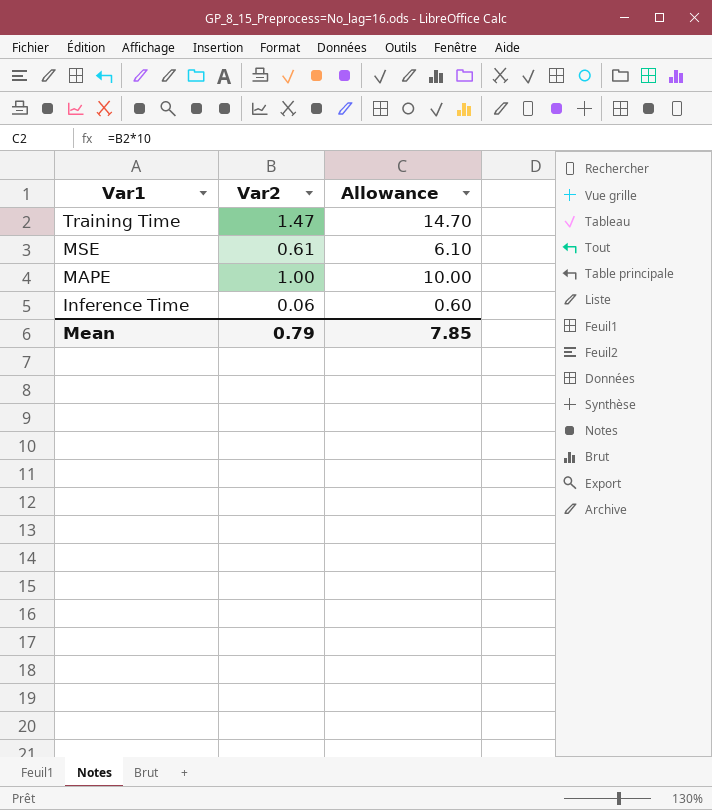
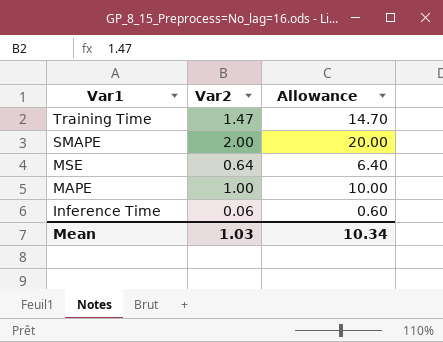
row SMAPE: none -> 2.00 | 20.00
MSE | Var2: 0.61 -> 0.64
MSE | Allowance: 6.10 -> 6.40
Mean | Var2: 0.79 -> 1.03
Mean | Allowance: 7.85 -> 10.34

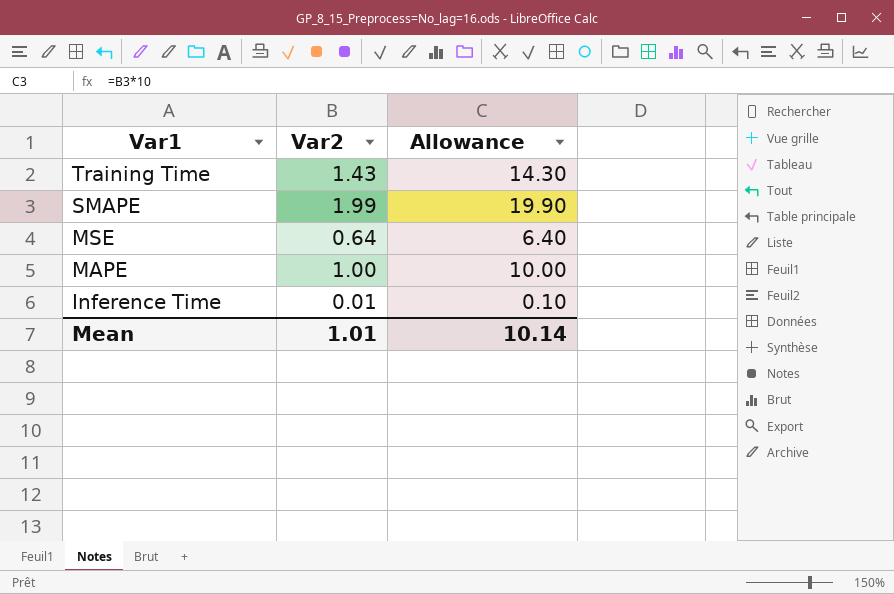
Training Time | Var2: 1.47 -> 1.43
Training Time | Allowance: 14.70 -> 14.30
SMAPE | Var2: 2.00 -> 1.99
SMAPE | Allowance: 20.00 -> 19.90
Inference Time | Var2: 0.06 -> 0.01
Inference Time | Allowance: 0.60 -> 0.10
Mean | Var2: 1.03 -> 1.01
Mean | Allowance: 10.34 -> 10.14

